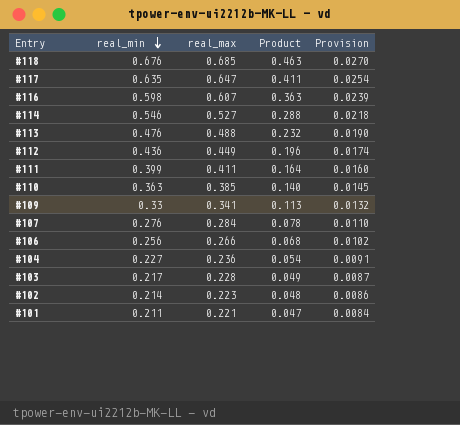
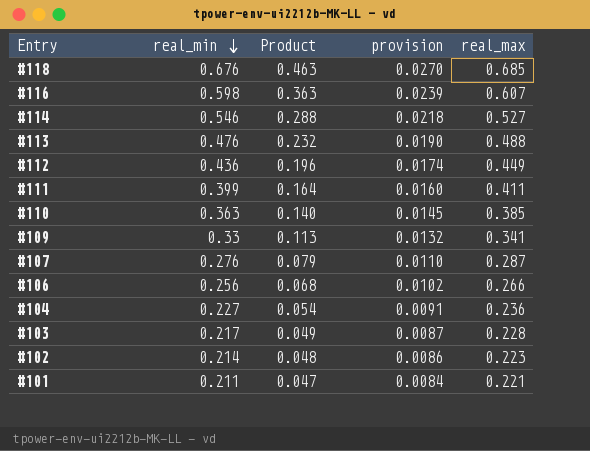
column name: Provision -> provision
column real_max | position: 3 -> 5
row #117: 0.635 | 0.647 | 0.411 | 0.0254 -> none
#107 | Product: 0.078 -> 0.079
#107 | real_max: 0.284 -> 0.287

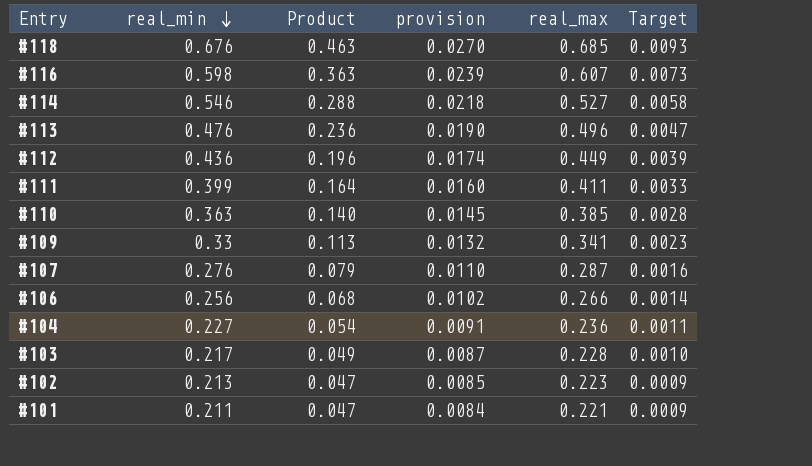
column Target | formula: none -> [Product] * 0.02
#113 | Product: 0.232 -> 0.236
#113 | real_max: 0.488 -> 0.496
#102 | real_min: 0.214 -> 0.213
#102 | Product: 0.048 -> 0.047
#102 | provision: 0.0086 -> 0.0085

